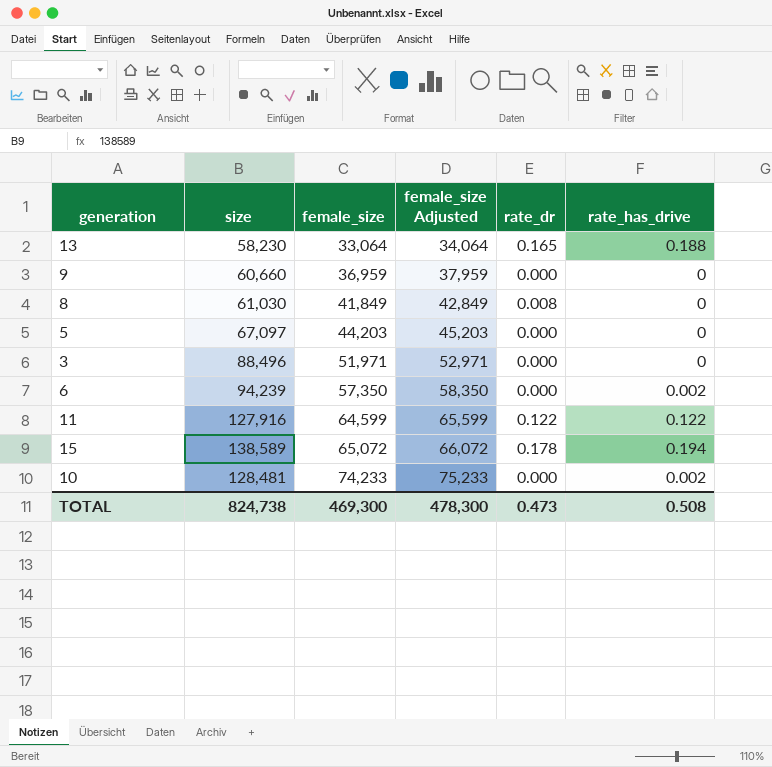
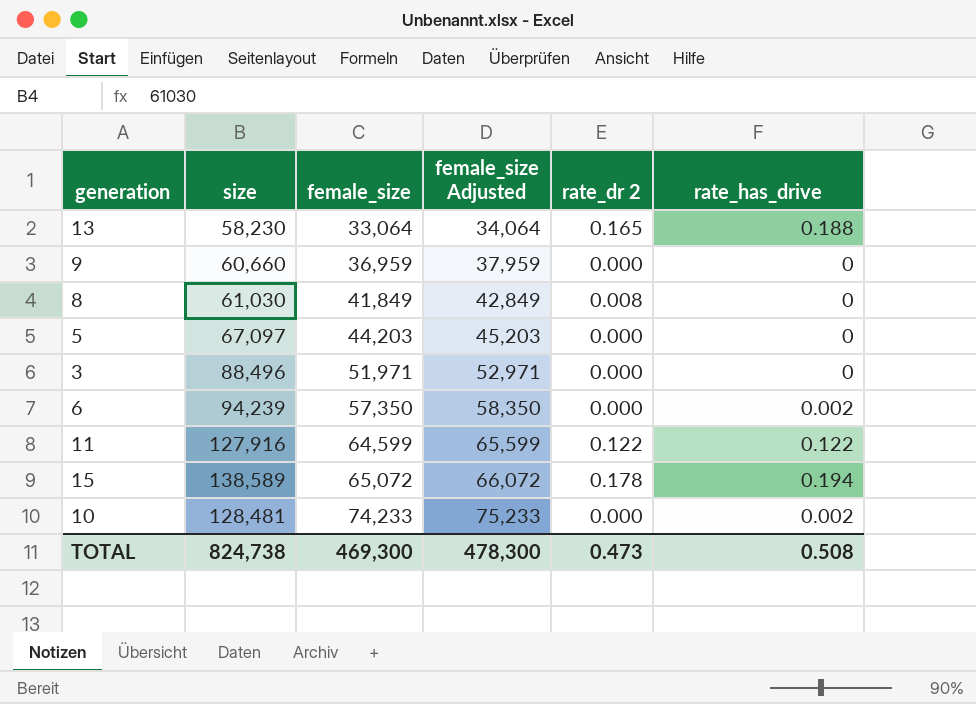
column name: rate_dr -> rate_dr 2

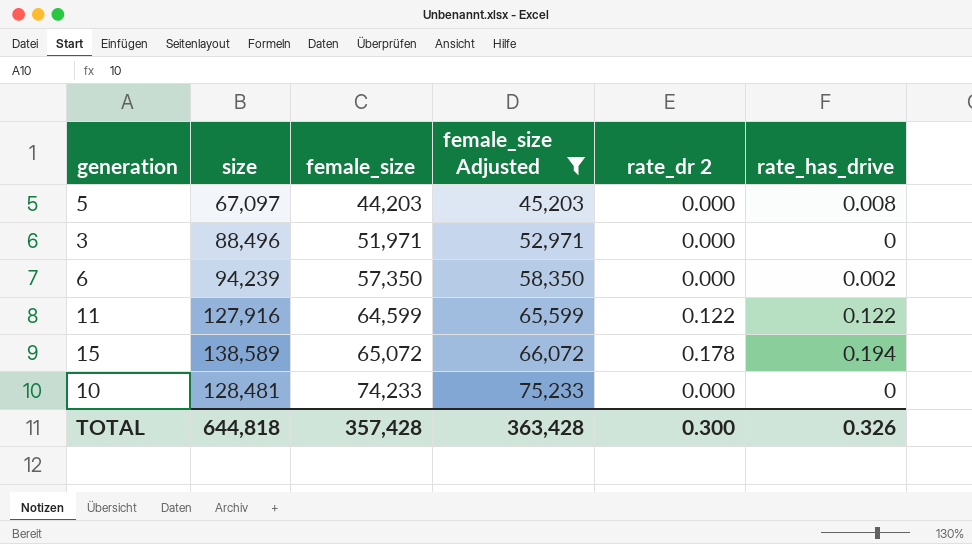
filter: none -> female_size Adjusted >= 45,203
5 | rate_has_drive: 0 -> 0.008
10 | rate_has_drive: 0.002 -> 0
TOTAL | size: 824,738 -> 644,818
TOTAL | female_size: 469,300 -> 357,428
TOTAL | female_size Adjusted: 478,300 -> 363,428
TOTAL | rate_dr 2: 0.473 -> 0.300
TOTAL | rate_has_drive: 0.508 -> 0.326

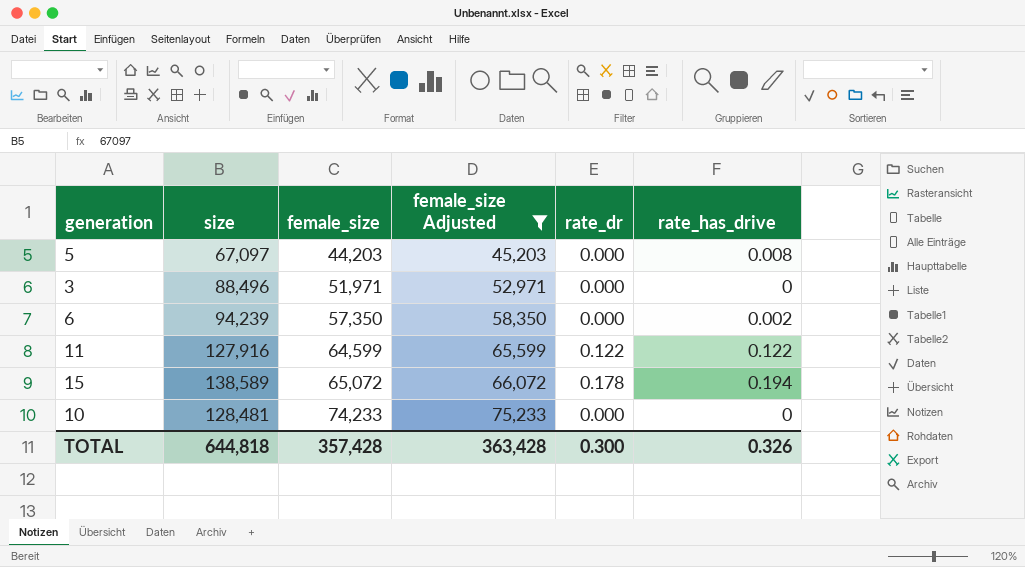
column name: rate_dr 2 -> rate_dr

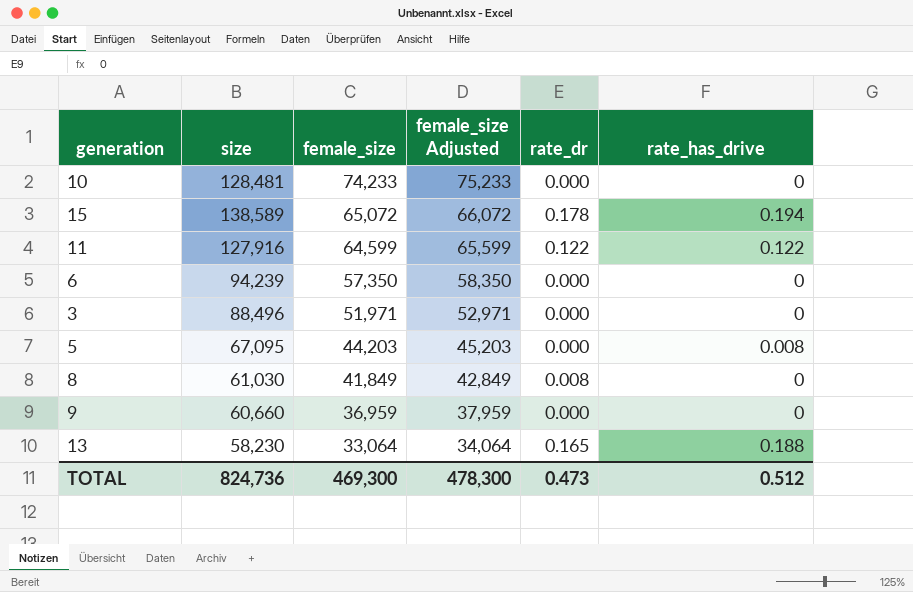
filter: female_size Adjusted >= 45,203 -> none
row order: female_size ascending -> female_size descending
6 | rate_has_drive: 0.002 -> 0
5 | size: 67,097 -> 67,095
TOTAL | size: 644,818 -> 824,736
TOTAL | female_size: 357,428 -> 469,300
TOTAL | female_size Adjusted: 363,428 -> 478,300
TOTAL | rate_dr: 0.300 -> 0.473
TOTAL | rate_has_drive: 0.326 -> 0.512

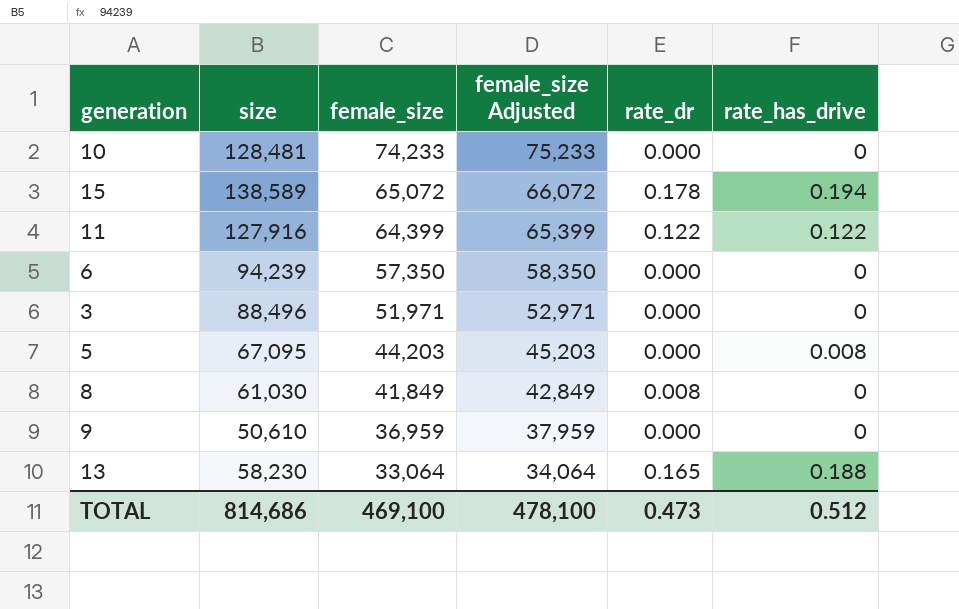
11 | female_size: 64,599 -> 64,399
11 | female_size Adjusted: 65,599 -> 65,399
9 | size: 60,660 -> 50,610
TOTAL | size: 824,736 -> 814,686
TOTAL | female_size: 469,300 -> 469,100
TOTAL | female_size Adjusted: 478,300 -> 478,100

